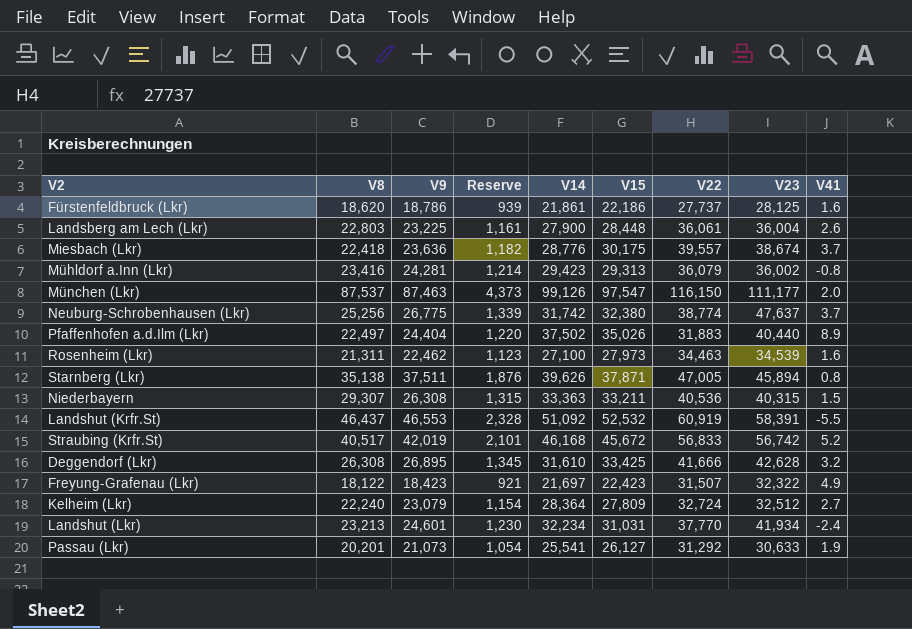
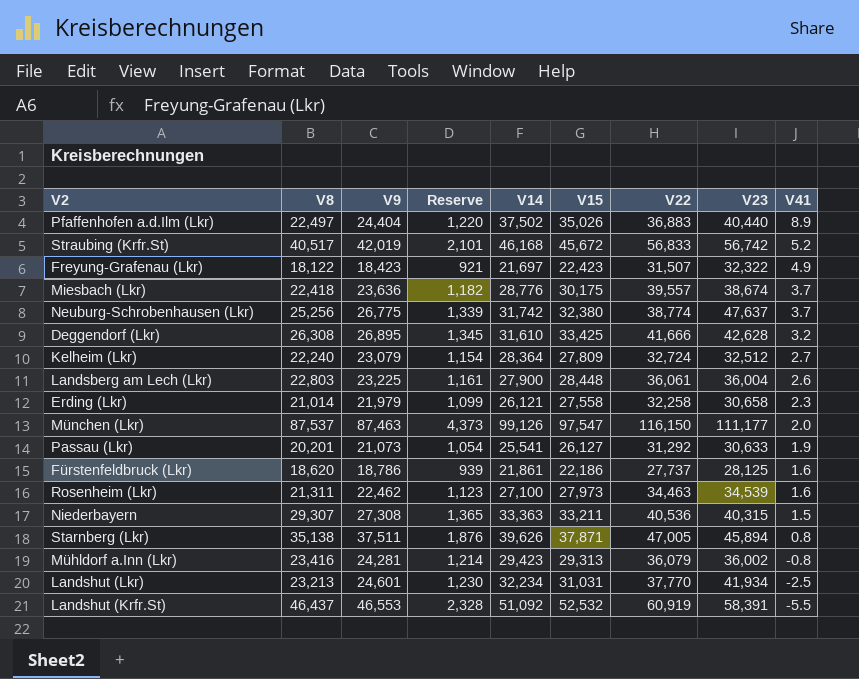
row order: none -> V41 descending
Pfaffenhofen a.d.Ilm (Lkr) | V22: 31,883 -> 36,883
row Erding (Lkr): none -> 21,014 | 21,979 | 1,099 | 26,121 | 27,558 | 32,258 | 30,658 | 2.3
Niederbayern | V9: 26,308 -> 27,308
Niederbayern | Reserve: 1,315 -> 1,365
Landshut (Lkr) | V41: -2.4 -> -2.5

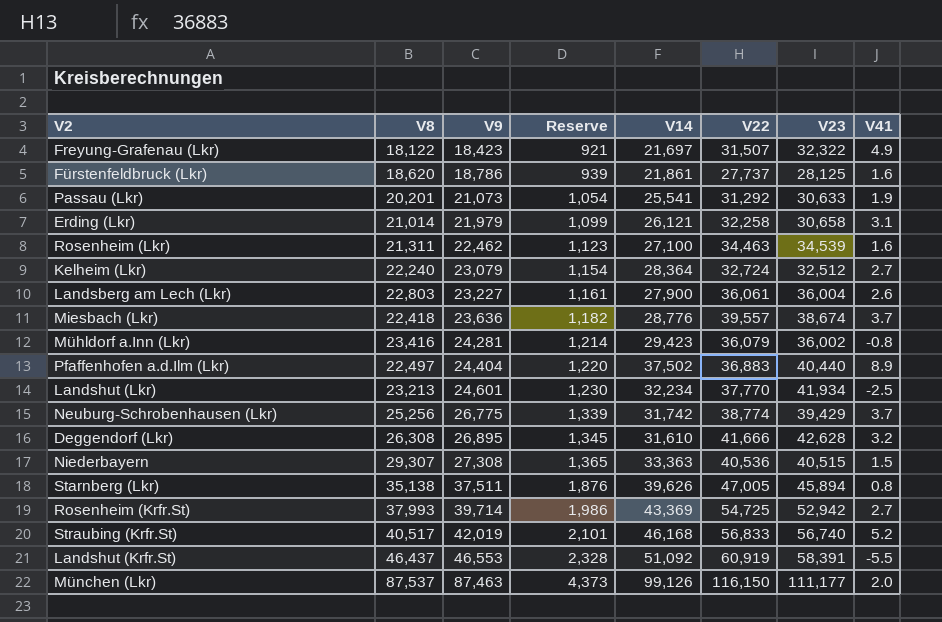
row order: V41 descending -> V9 ascending
column V15 | position: 6 -> none
Erding (Lkr) | V41: 2.3 -> 3.1
Landsberg am Lech (Lkr) | V9: 23,225 -> 23,227
Neuburg-Schrobenhausen (Lkr) | V23: 47,637 -> 39,429
Niederbayern | V23: 40,315 -> 40,515
row Rosenheim (Krfr.St): none -> 37,993 | 39,714 | 1,986 | 43,369 | 54,725 | 52,942 | 2.7
Straubing (Krfr.St) | V23: 56,742 -> 56,740

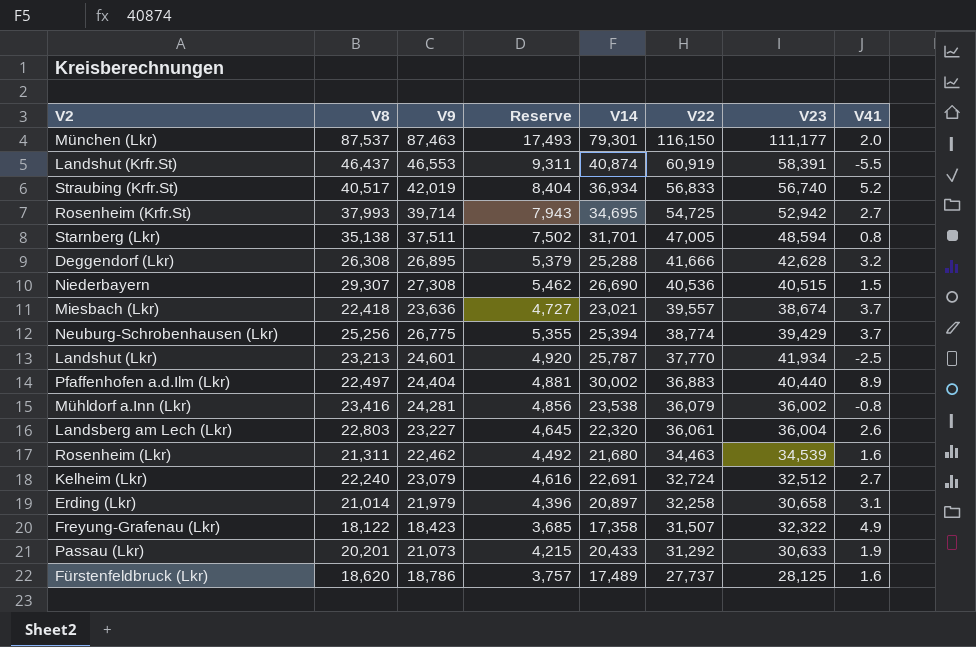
row order: V9 ascending -> V22 descending
column Reserve | formula: [V9] * 0.05 -> [V9] * 0.2
München (Lkr) | V14: 99,126 -> 79,301
Landshut (Krfr.St) | V14: 51,092 -> 40,874
Straubing (Krfr.St) | V14: 46,168 -> 36,934
Rosenheim (Krfr.St) | V14: 43,369 -> 34,695
Starnberg (Lkr) | V14: 39,626 -> 31,701
Starnberg (Lkr) | V23: 45,894 -> 48,594
Deggendorf (Lkr) | V14: 31,610 -> 25,288
Niederbayern | V14: 33,363 -> 26,690
Miesbach (Lkr) | V14: 28,776 -> 23,021
Neuburg-Schrobenhausen (Lkr) | V14: 31,742 -> 25,394
Landshut (Lkr) | V14: 32,234 -> 25,787
Pfaffenhofen a.d.Ilm (Lkr) | V14: 37,502 -> 30,002
Mühldorf a.Inn (Lkr) | V14: 29,423 -> 23,538
Landsberg am Lech (Lkr) | V14: 27,900 -> 22,320
Rosenheim (Lkr) | V14: 27,100 -> 21,680
Kelheim (Lkr) | V14: 28,364 -> 22,691
Erding (Lkr) | V14: 26,121 -> 20,897
Freyung-Grafenau (Lkr) | V14: 21,697 -> 17,358
Passau (Lkr) | V14: 25,541 -> 20,433
Fürstenfeldbruck (Lkr) | V14: 21,861 -> 17,489

